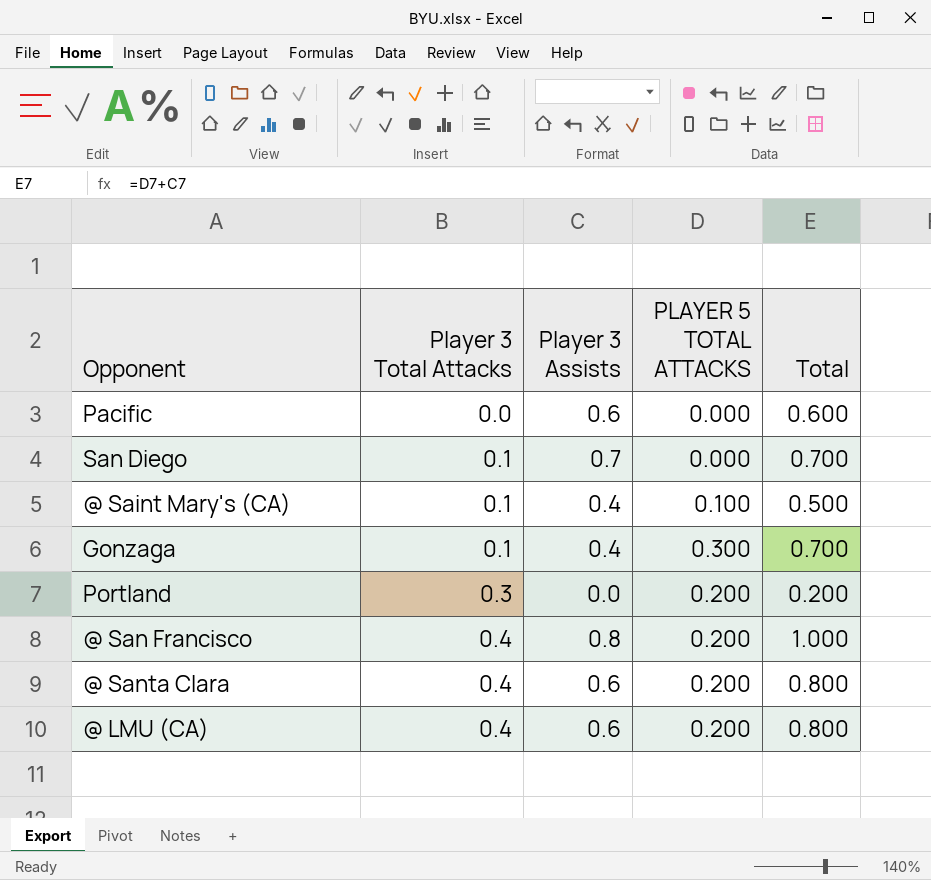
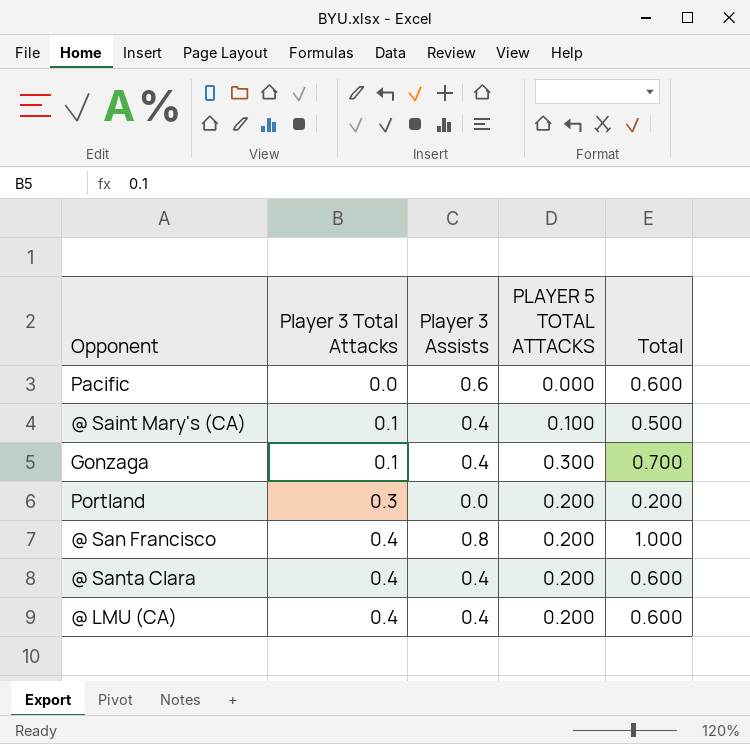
row San Diego: 0.1 | 0.7 | 0.000 | 0.700 -> none
@ Santa Clara | Player 3 Assists: 0.6 -> 0.4
@ Santa Clara | Total: 0.800 -> 0.600
@ LMU (CA) | Player 3 Assists: 0.6 -> 0.4
@ LMU (CA) | Total: 0.800 -> 0.600

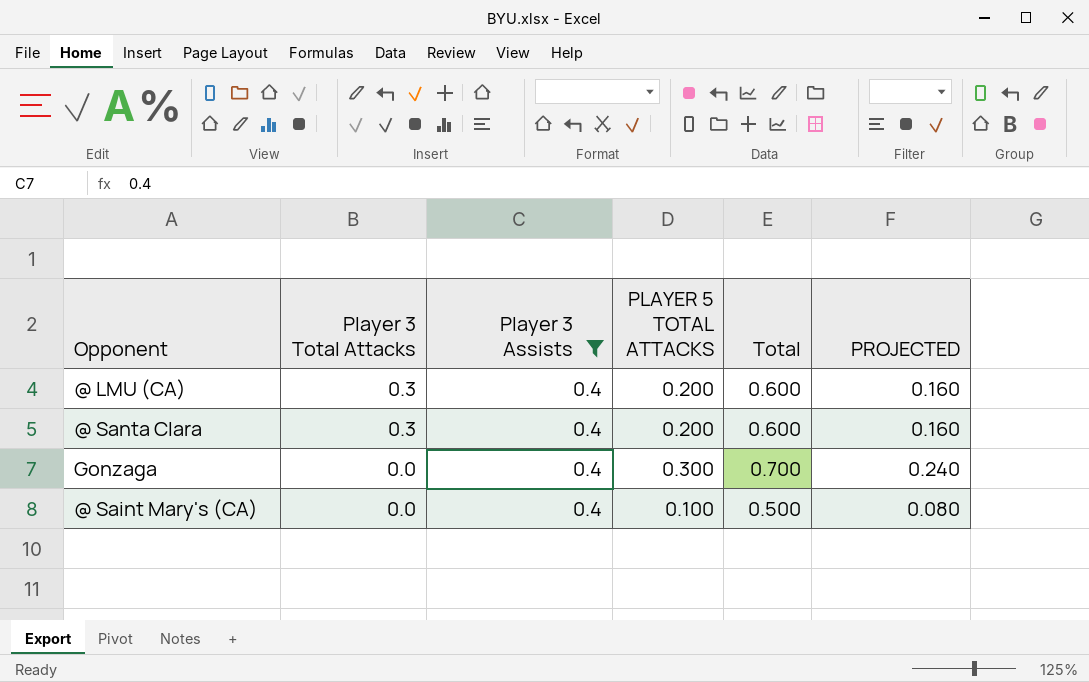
filter: none -> Player 3 Assists = 0.4
row order: Player 3 Total Attacks ascending -> Player 3 Total Attacks descending
column PROJECTED | formula: none -> [PLAYER 5 TOTAL ATTACKS] * 0.8
@ LMU (CA) | Player 3 Total Attacks: 0.4 -> 0.3
@ Santa Clara | Player 3 Total Attacks: 0.4 -> 0.3
Gonzaga | Player 3 Total Attacks: 0.1 -> 0.0
@ Saint Mary's (CA) | Player 3 Total Attacks: 0.1 -> 0.0

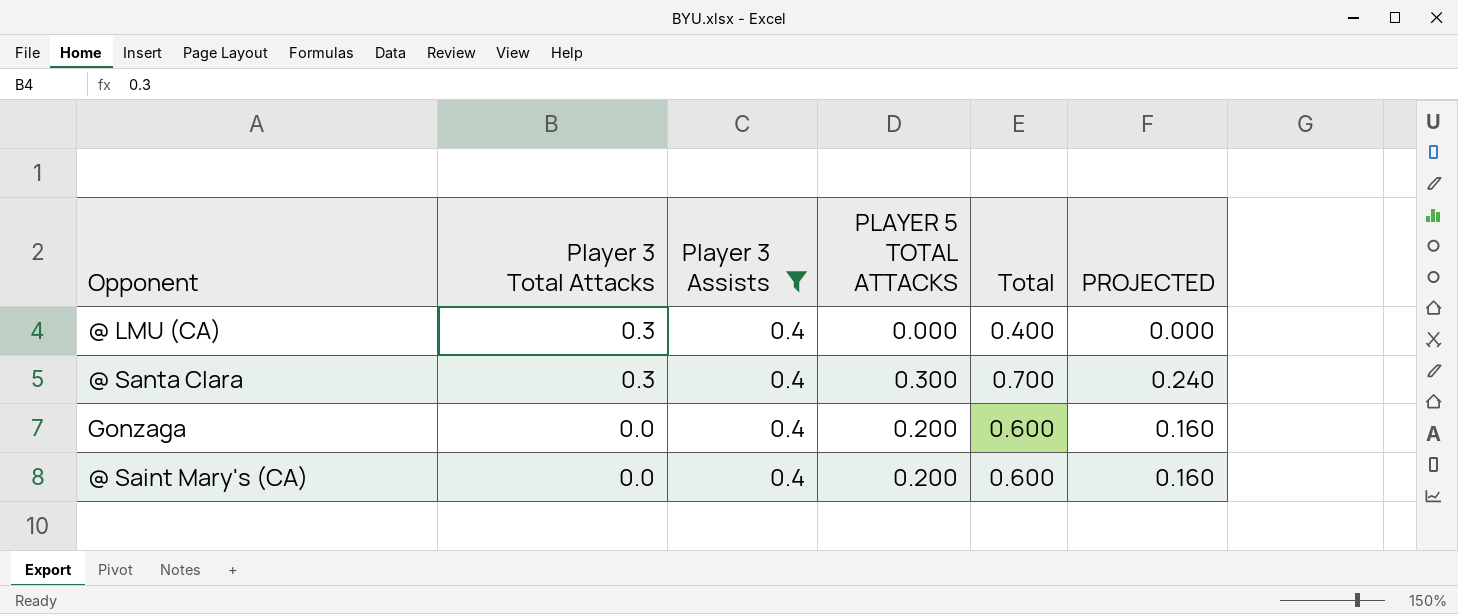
@ LMU (CA) | PLAYER 5 TOTAL ATTACKS: 0.200 -> 0.000
@ LMU (CA) | Total: 0.600 -> 0.400
@ LMU (CA) | PROJECTED: 0.160 -> 0.000
@ Santa Clara | PLAYER 5 TOTAL ATTACKS: 0.200 -> 0.300
@ Santa Clara | Total: 0.600 -> 0.700
@ Santa Clara | PROJECTED: 0.160 -> 0.240
Gonzaga | PLAYER 5 TOTAL ATTACKS: 0.300 -> 0.200
Gonzaga | Total: 0.700 -> 0.600
Gonzaga | PROJECTED: 0.240 -> 0.160
@ Saint Mary's (CA) | PLAYER 5 TOTAL ATTACKS: 0.100 -> 0.200
@ Saint Mary's (CA) | Total: 0.500 -> 0.600
@ Saint Mary's (CA) | PROJECTED: 0.080 -> 0.160

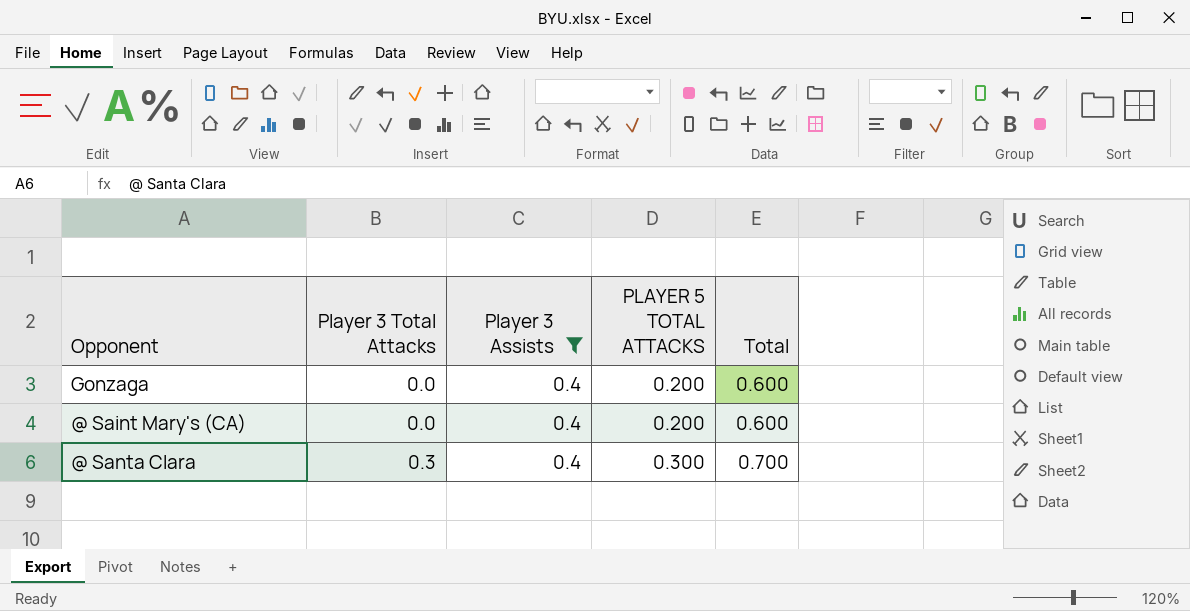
row order: Player 3 Total Attacks descending -> Player 3 Total Attacks ascending
column PROJECTED | formula: [PLAYER 5 TOTAL ATTACKS] * 0.8 -> none
row @ LMU (CA): 0.3 | 0.4 | 0.000 | 0.400 | 0.000 -> none

